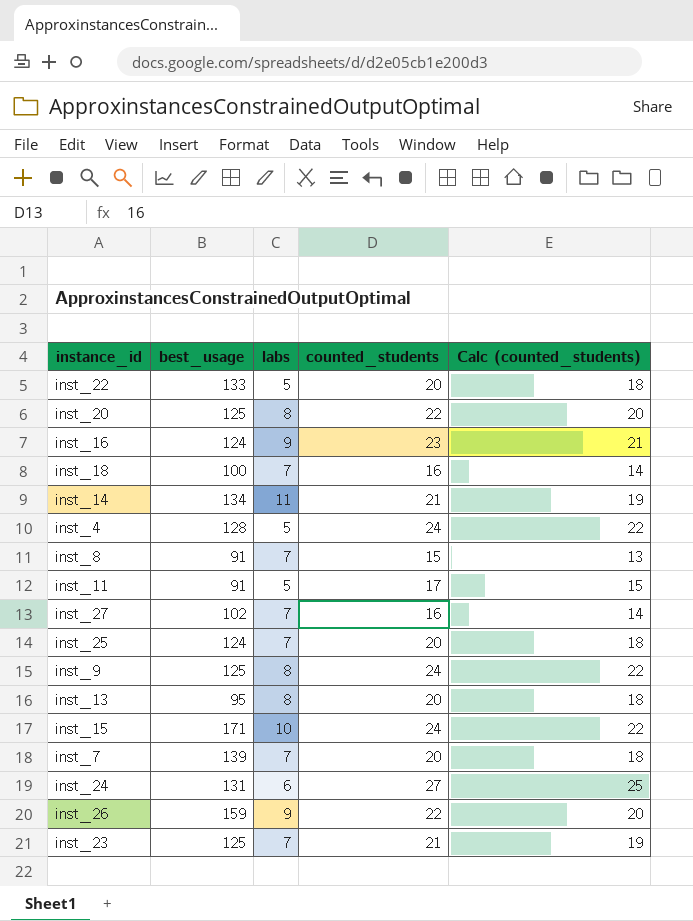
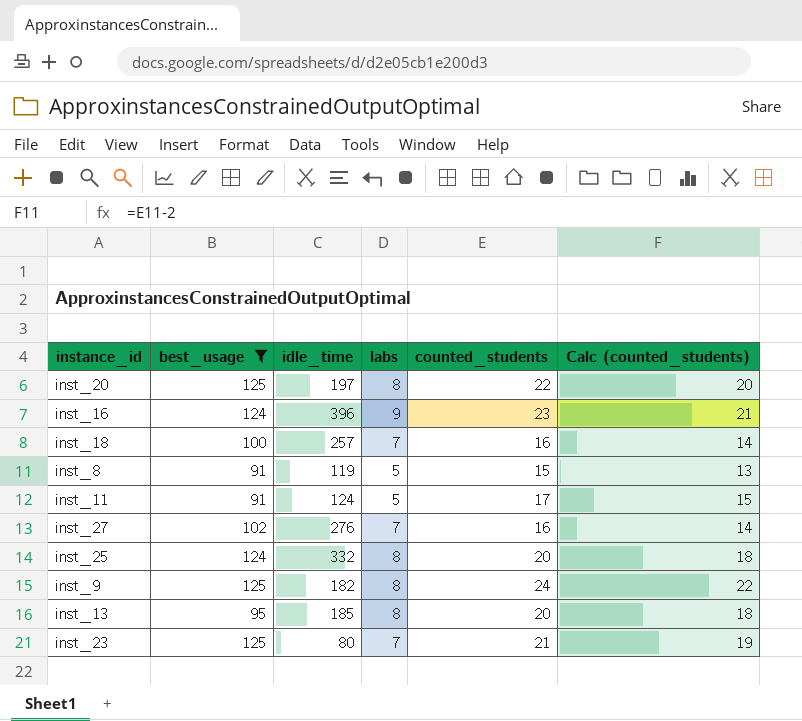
filter: none -> best_usage <= 125
column idle_time | position: none -> 3
inst_8 | labs: 7 -> 5
inst_25 | labs: 7 -> 8

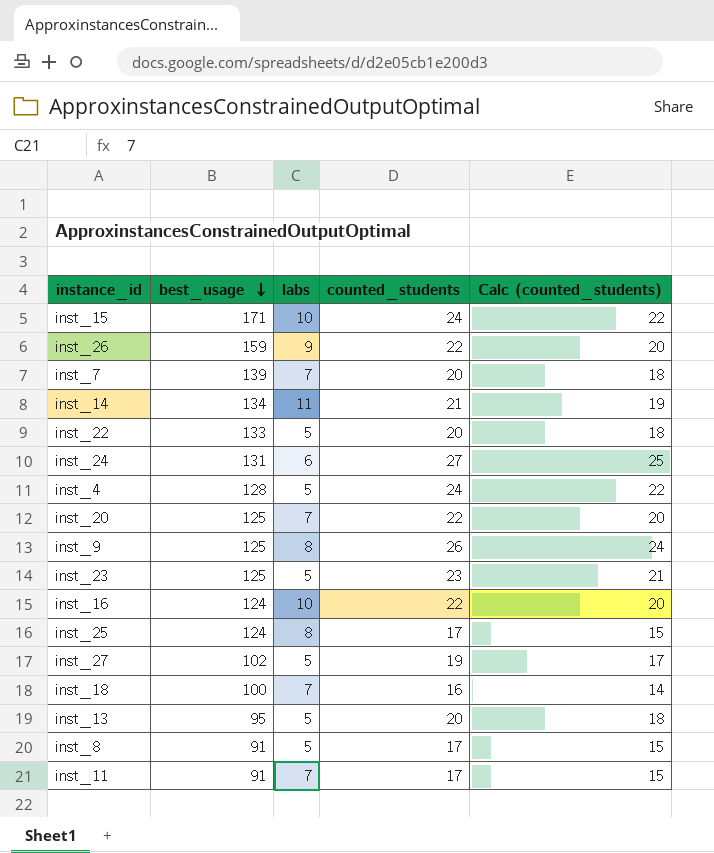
filter: best_usage <= 125 -> none
row order: none -> best_usage descending
column idle_time | position: 3 -> none
inst_20 | labs: 8 -> 7
inst_9 | counted_students: 24 -> 26
inst_9 | Calc (counted_students): 22 -> 24
inst_23 | labs: 7 -> 5
inst_23 | counted_students: 21 -> 23
inst_23 | Calc (counted_students): 19 -> 21
inst_16 | labs: 9 -> 10
inst_16 | counted_students: 23 -> 22
inst_16 | Calc (counted_students): 21 -> 20
inst_25 | counted_students: 20 -> 17
inst_25 | Calc (counted_students): 18 -> 15
inst_27 | labs: 7 -> 5
inst_27 | counted_students: 16 -> 19
inst_27 | Calc (counted_students): 14 -> 17
inst_13 | labs: 8 -> 5
inst_8 | counted_students: 15 -> 17
inst_8 | Calc (counted_students): 13 -> 15
inst_11 | labs: 5 -> 7

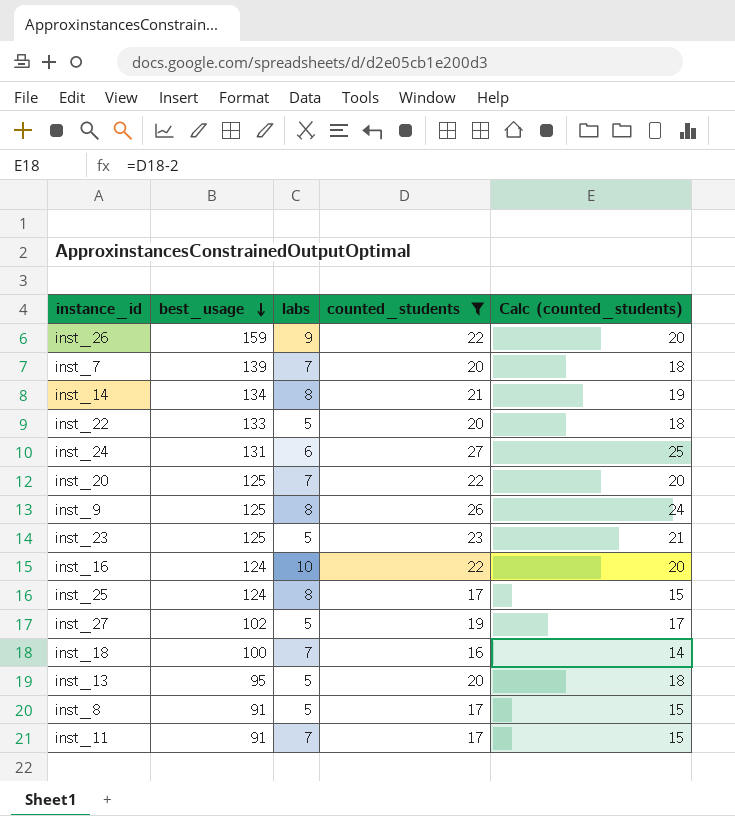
filter: none -> counted_students != 24
inst_14 | labs: 11 -> 8

